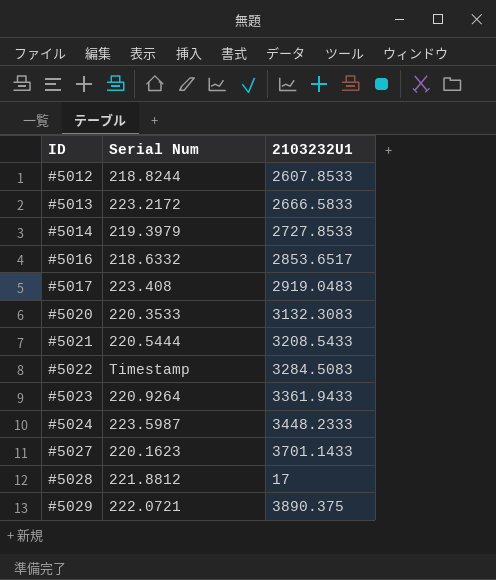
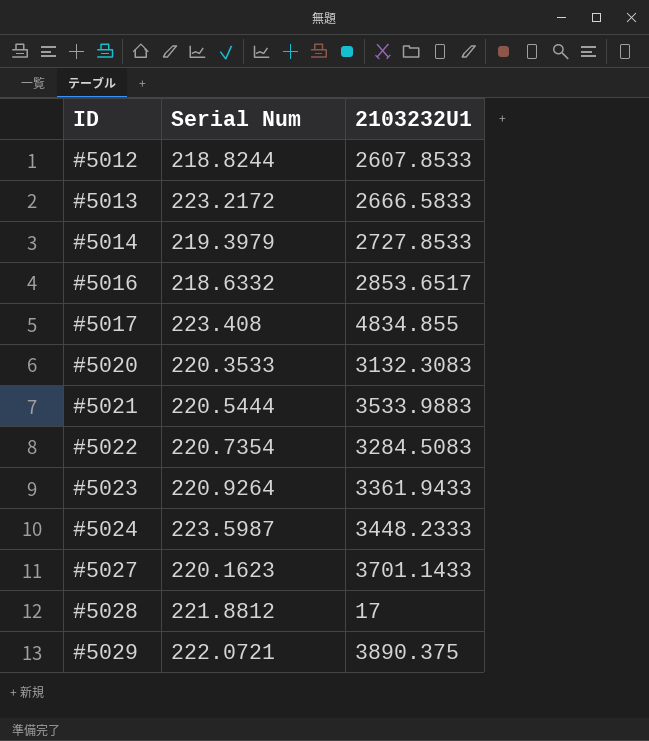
#5017 | 2103232U1: 2919.0483 -> 4834.855
#5021 | 2103232U1: 3208.5433 -> 3533.9883
#5022 | Serial Num: Timestamp -> 220.7354

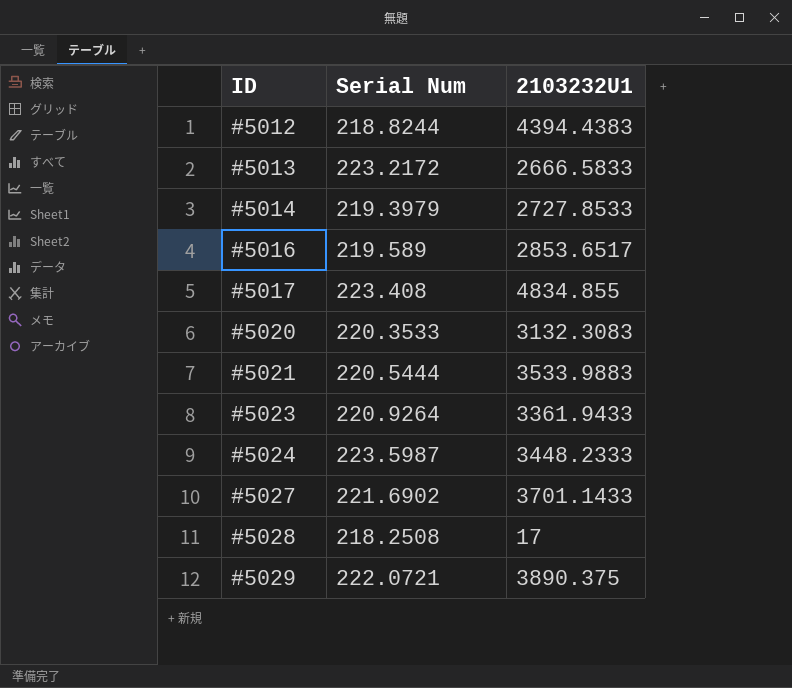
row #5022: 220.7354 | 3284.5083 -> none
#5012 | 2103232U1: 2607.8533 -> 4394.4383
#5016 | Serial Num: 218.6332 -> 219.589
#5027 | Serial Num: 220.1623 -> 221.6902
#5028 | Serial Num: 221.8812 -> 218.2508

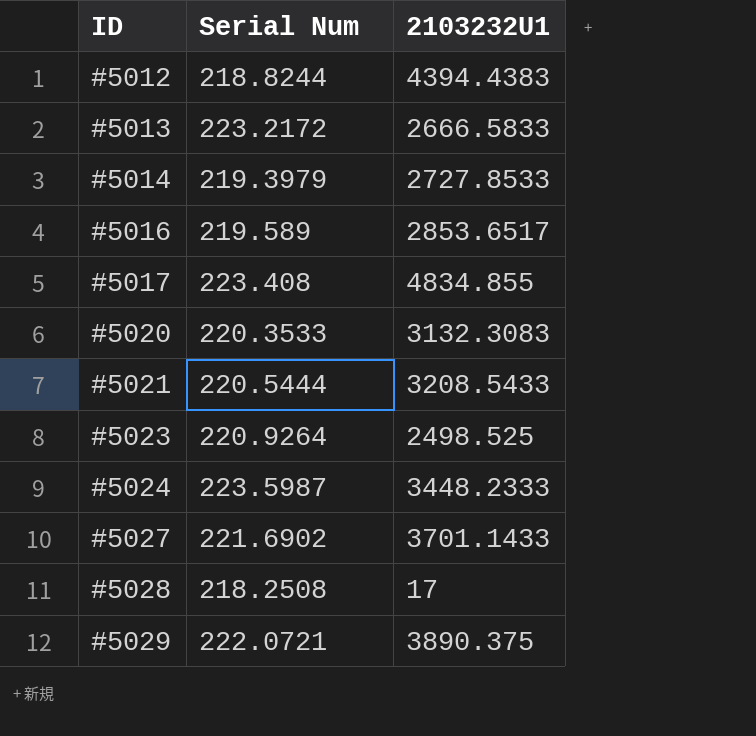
#5021 | 2103232U1: 3533.9883 -> 3208.5433
#5023 | 2103232U1: 3361.9433 -> 2498.525

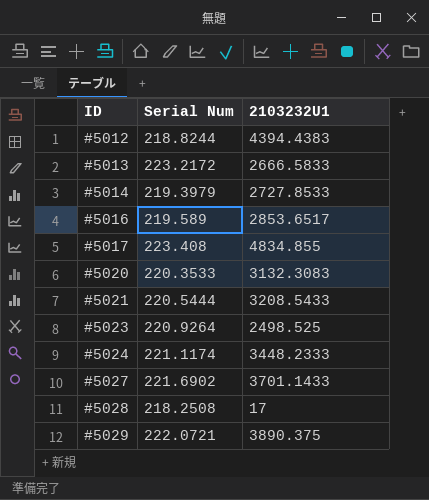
#5024 | Serial Num: 223.5987 -> 221.1174

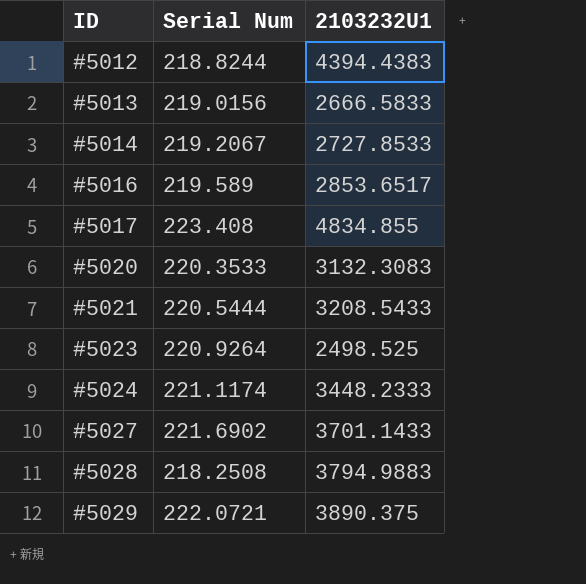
#5013 | Serial Num: 223.2172 -> 219.0156
#5014 | Serial Num: 219.3979 -> 219.2067
#5028 | 2103232U1: 17 -> 3794.9883

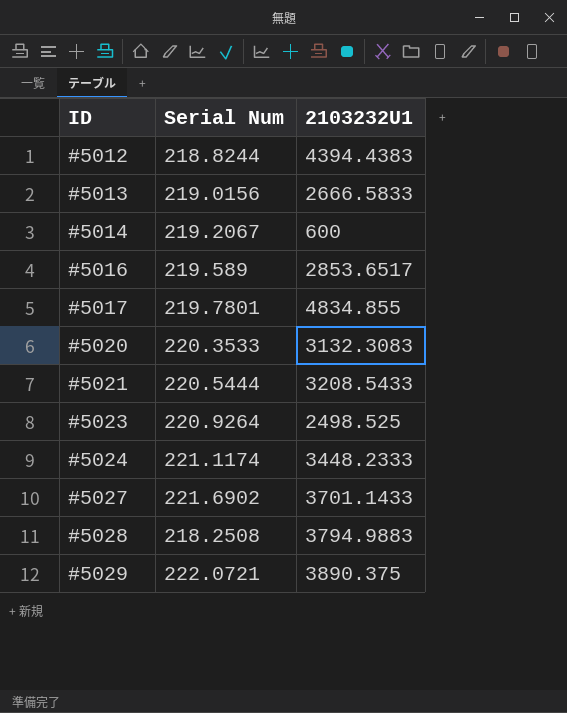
#5014 | 2103232U1: 2727.8533 -> 600
#5017 | Serial Num: 223.408 -> 219.7801

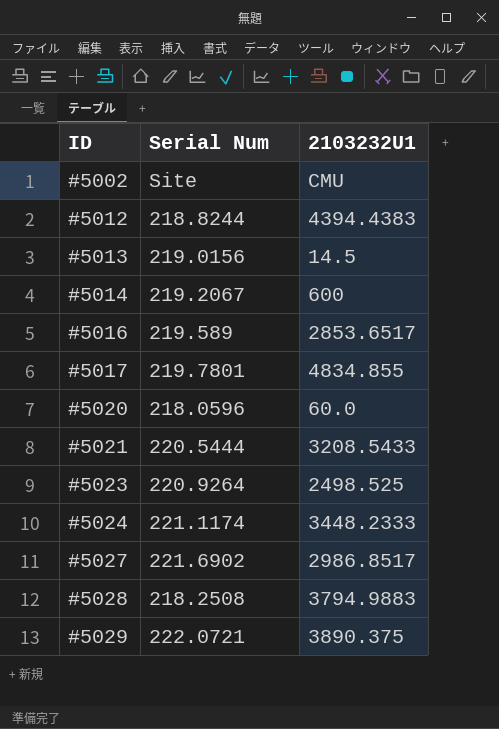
row #5002: none -> Site | CMU
#5013 | 2103232U1: 2666.5833 -> 14.5
#5020 | Serial Num: 220.3533 -> 218.0596
#5020 | 2103232U1: 3132.3083 -> 60.0
#5027 | 2103232U1: 3701.1433 -> 2986.8517

